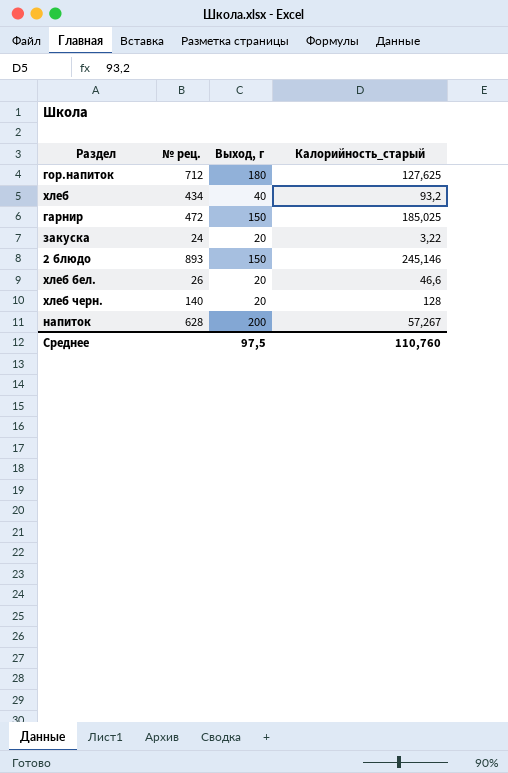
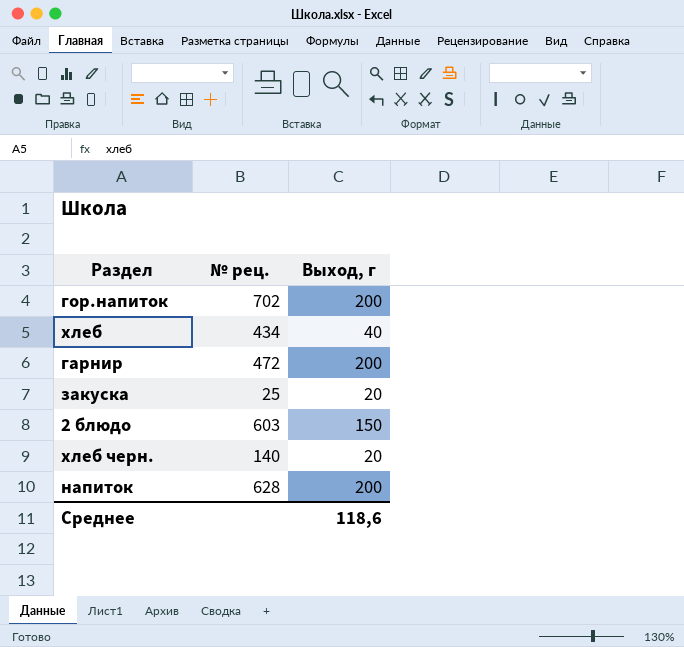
column Калорийность_старый | position: 4 -> none
row хлеб бел.: 26 | 20 | 46,6 -> none
гор.напиток | № рец.: 712 -> 702
гор.напиток | Выход, г: 180 -> 200
гарнир | Выход, г: 150 -> 200
закуска | № рец.: 24 -> 25
2 блюдо | № рец.: 893 -> 603
Среднее | Выход, г: 97,5 -> 118,6

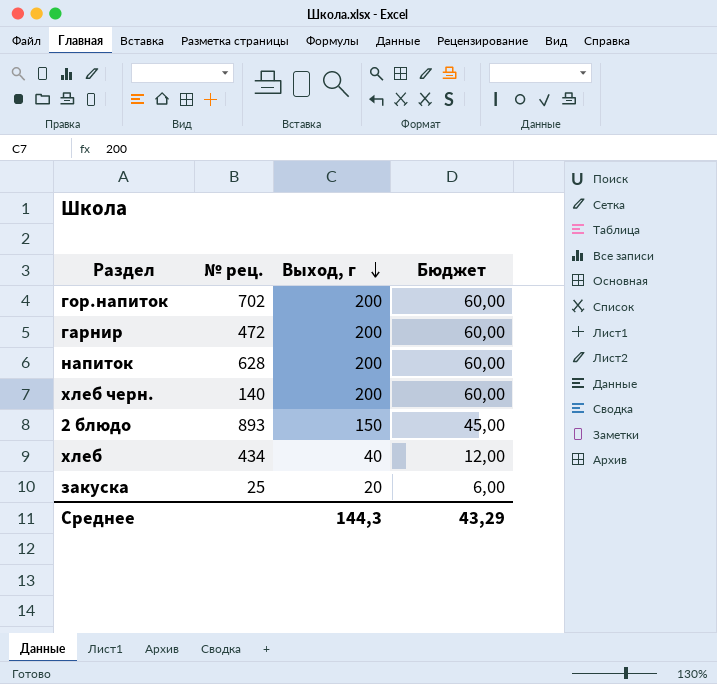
row order: none -> Выход, г descending
column Бюджет | formula: none -> [Выход, г] * 0,3
хлеб черн. | Выход, г: 20 -> 200
2 блюдо | № рец.: 603 -> 893
Среднее | Выход, г: 118,6 -> 144,3

